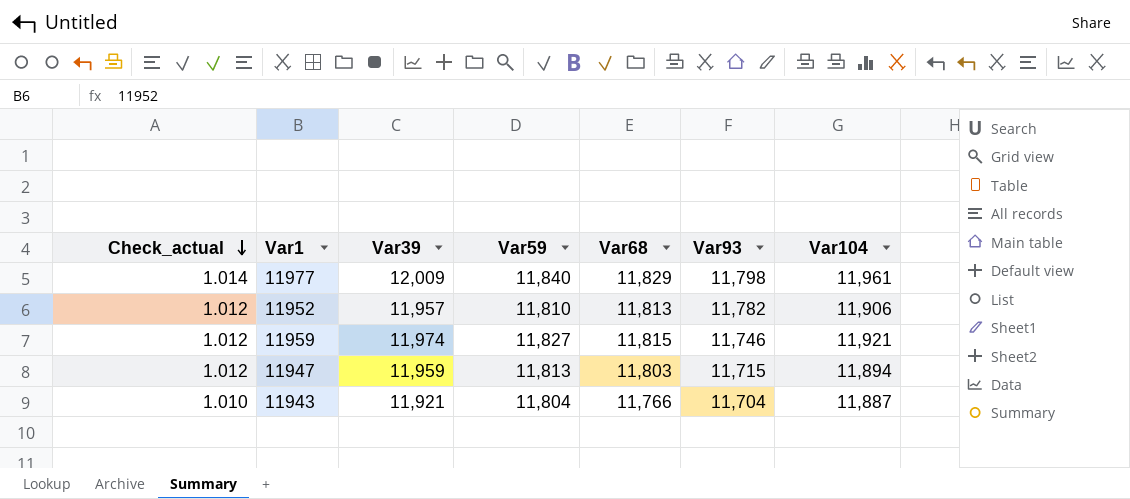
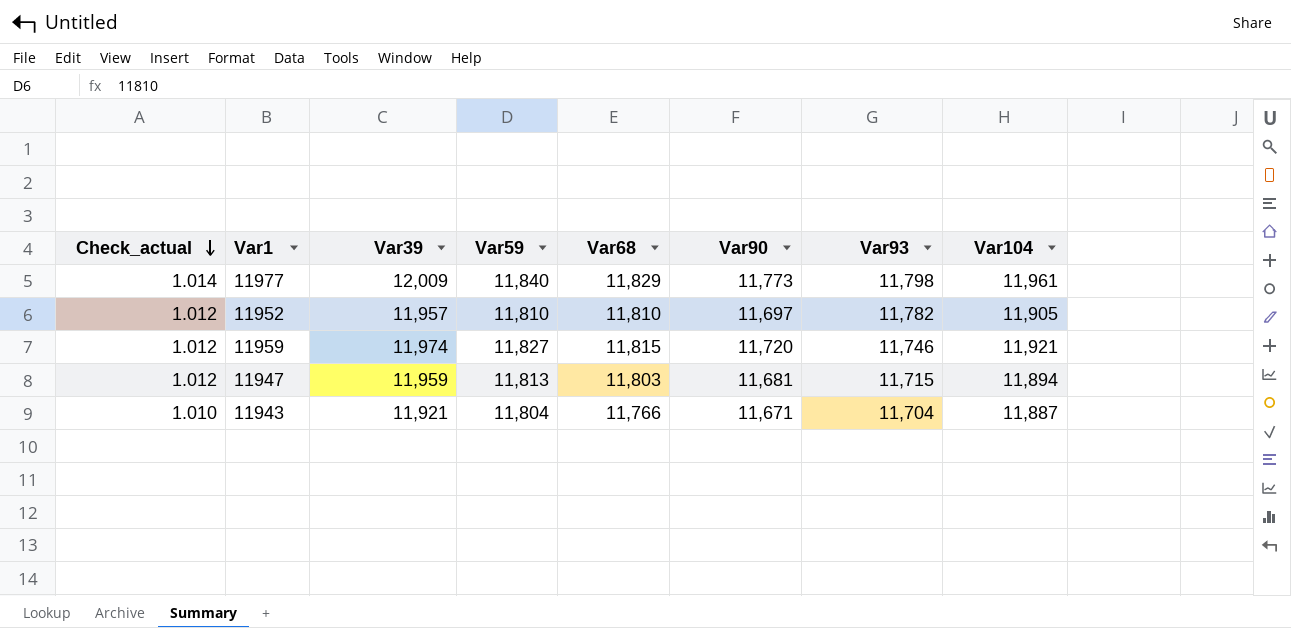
column Var90 | position: none -> 6
11952 | Var68: 11,813 -> 11,810
11952 | Var104: 11,906 -> 11,905

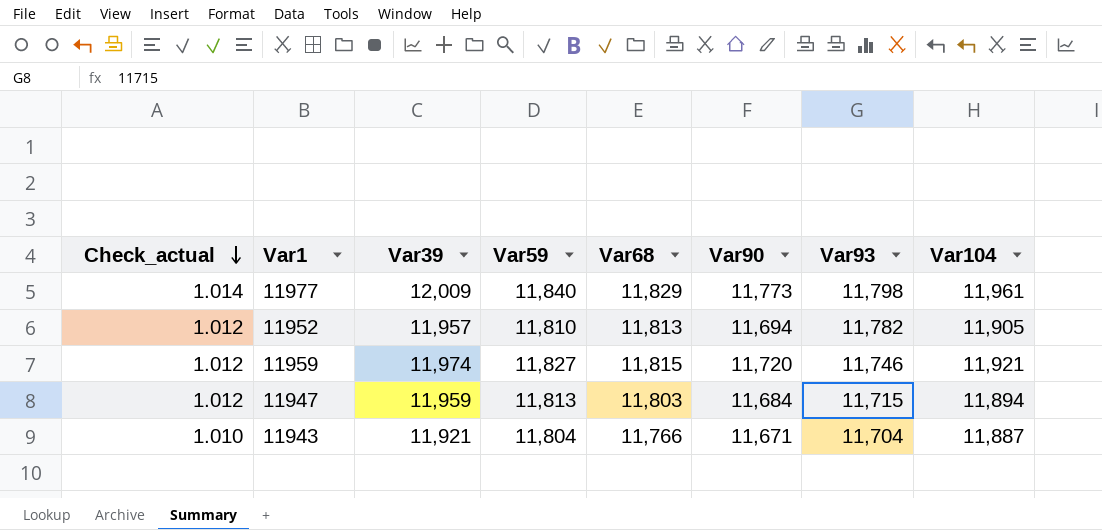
11952 | Var68: 11,810 -> 11,813
11952 | Var90: 11,697 -> 11,694
11947 | Var90: 11,681 -> 11,684

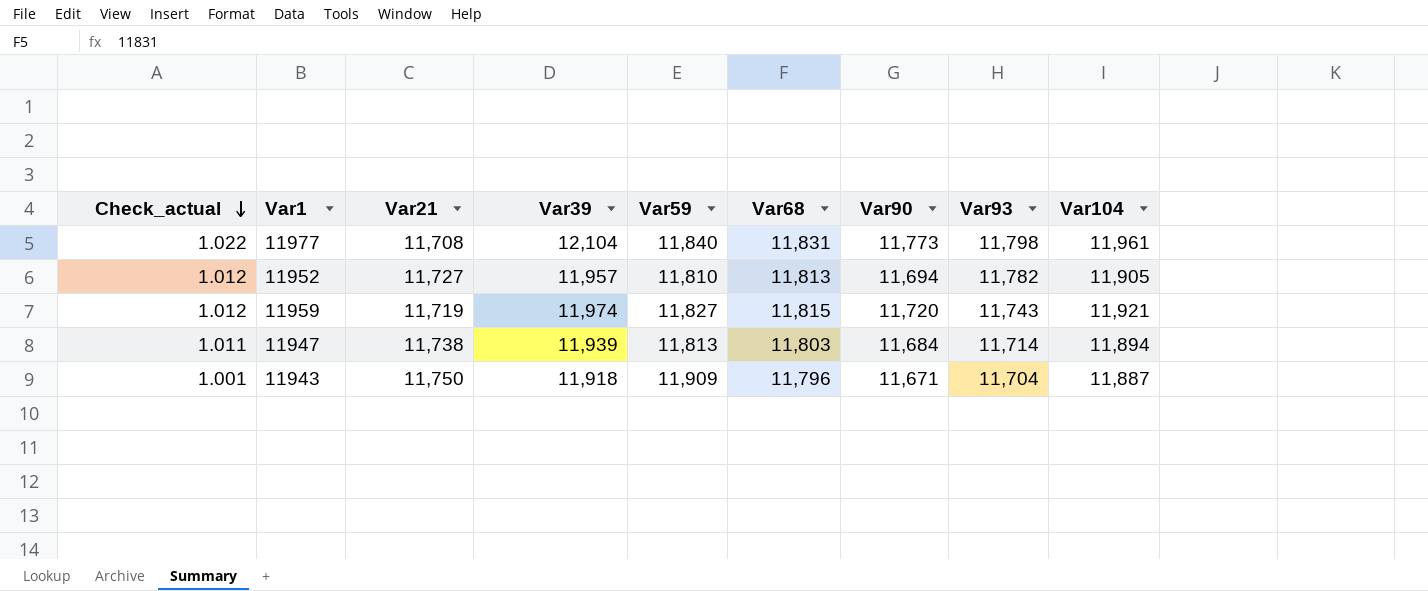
column Var21 | position: none -> 3
11977 | Check_actual: 1.014 -> 1.022
11977 | Var39: 12,009 -> 12,104
11977 | Var68: 11,829 -> 11,831
11959 | Var93: 11,746 -> 11,743
11947 | Check_actual: 1.012 -> 1.011
11947 | Var39: 11,959 -> 11,939
11947 | Var93: 11,715 -> 11,714
11943 | Check_actual: 1.010 -> 1.001
11943 | Var39: 11,921 -> 11,918
11943 | Var59: 11,804 -> 11,909
11943 | Var68: 11,766 -> 11,796

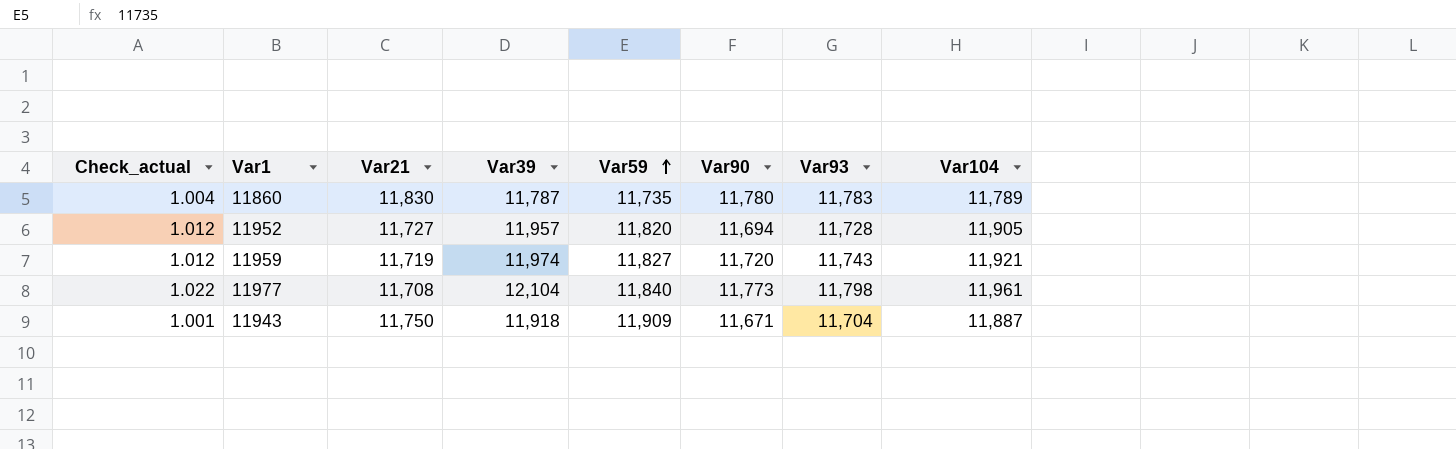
row order: Check_actual descending -> Var59 ascending
column Var68 | position: 6 -> none
row 11947: 1.011 | 11,738 | 11,939 | 11,813 | 11,803 | 11,684 | 11,714 | 11,894 -> none
row 11860: none -> 1.004 | 11,830 | 11,787 | 11,735 | 11,780 | 11,783 | 11,789
11952 | Var59: 11,810 -> 11,820
11952 | Var93: 11,782 -> 11,728

